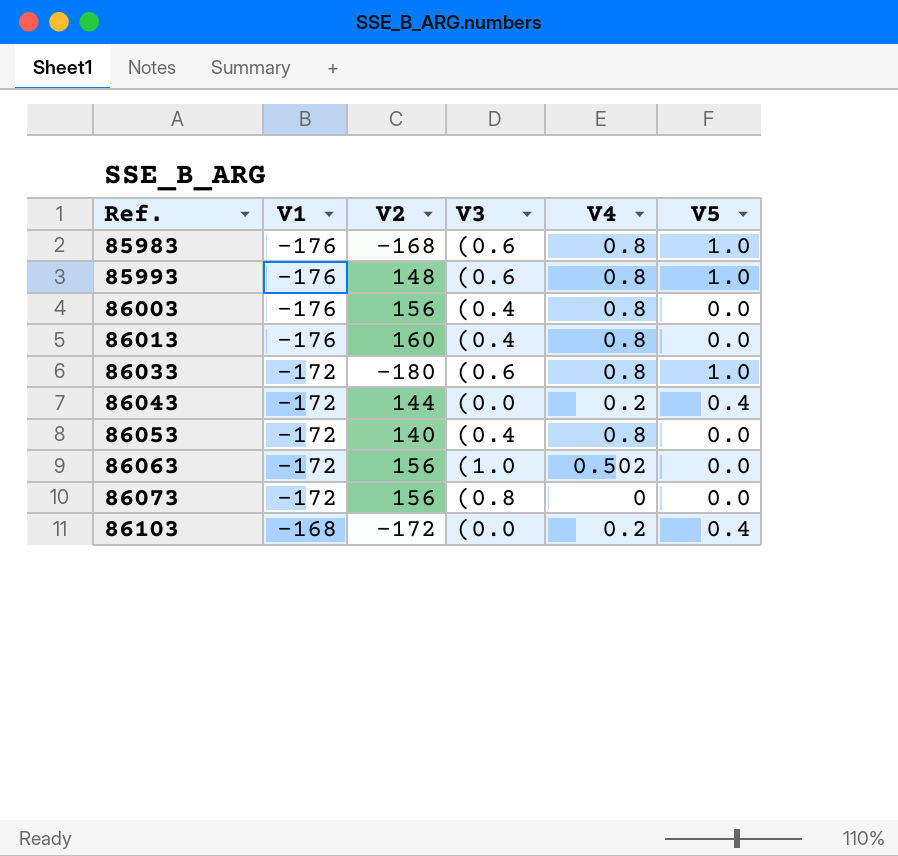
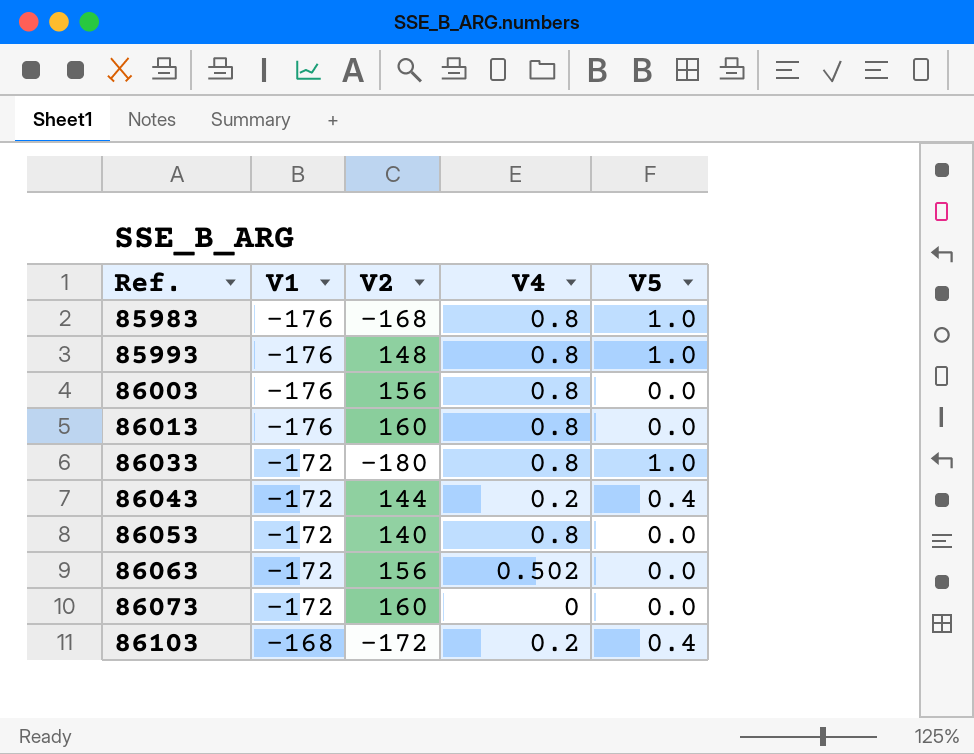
column V3 | position: 4 -> none
86073 | V2: 156 -> 160

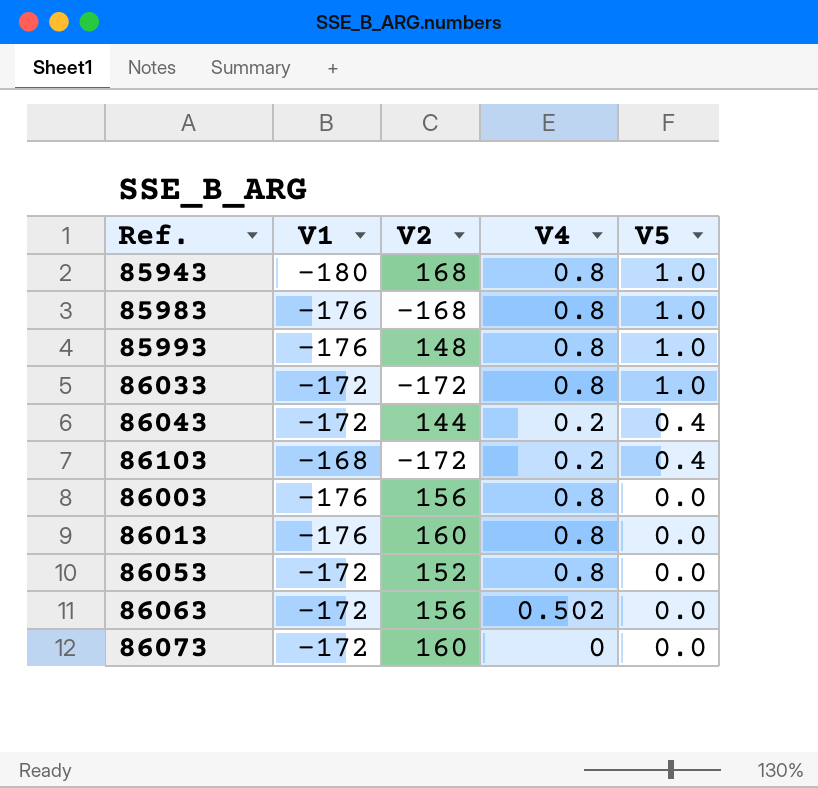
row order: Ref. ascending -> V5 descending
row 85943: none -> -180 | 168 | 0.8 | 1.0
86033 | V2: -180 -> -172
86053 | V2: 140 -> 152

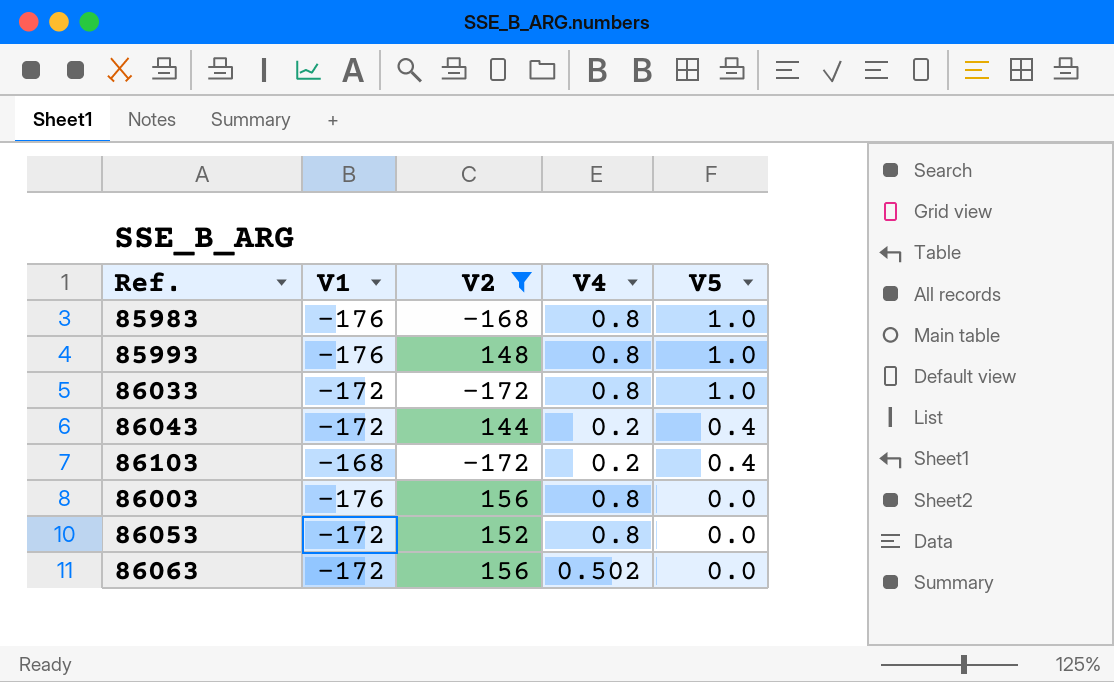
filter: none -> V2 <= 156

